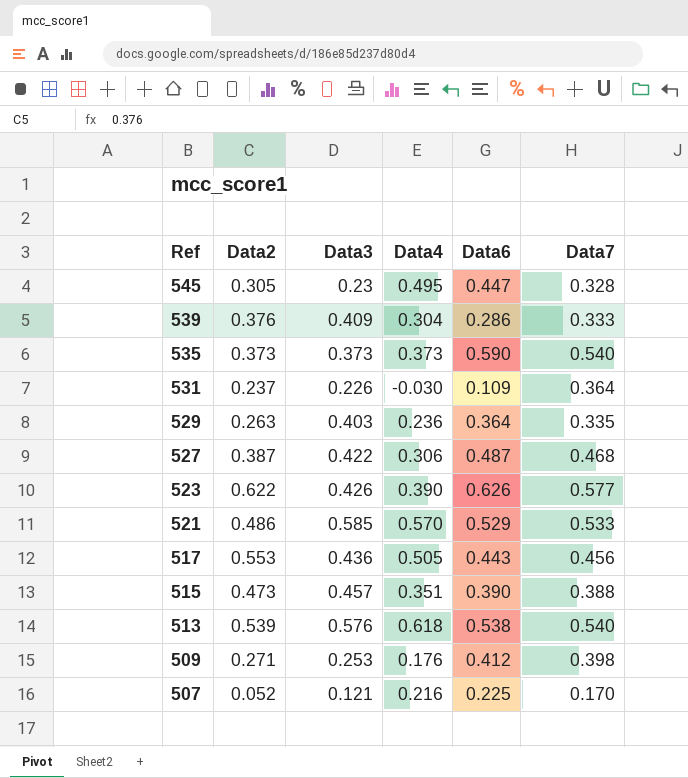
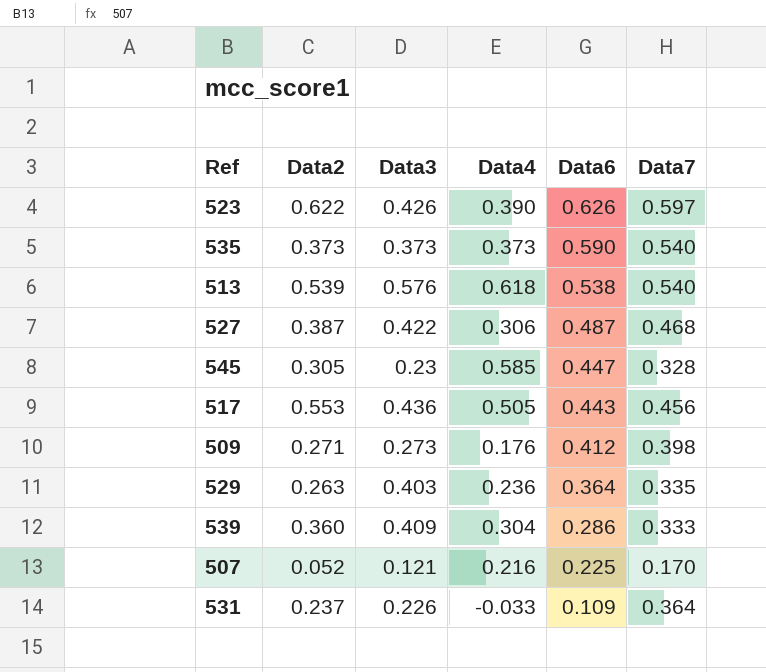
row order: Ref descending -> Data6 descending
row 521: 0.486 | 0.585 | 0.570 | 0.529 | 0.533 -> none
row 515: 0.473 | 0.457 | 0.351 | 0.390 | 0.388 -> none
523 | Data7: 0.577 -> 0.597
545 | Data4: 0.495 -> 0.585
509 | Data3: 0.253 -> 0.273
539 | Data2: 0.376 -> 0.360
531 | Data4: -0.030 -> -0.033

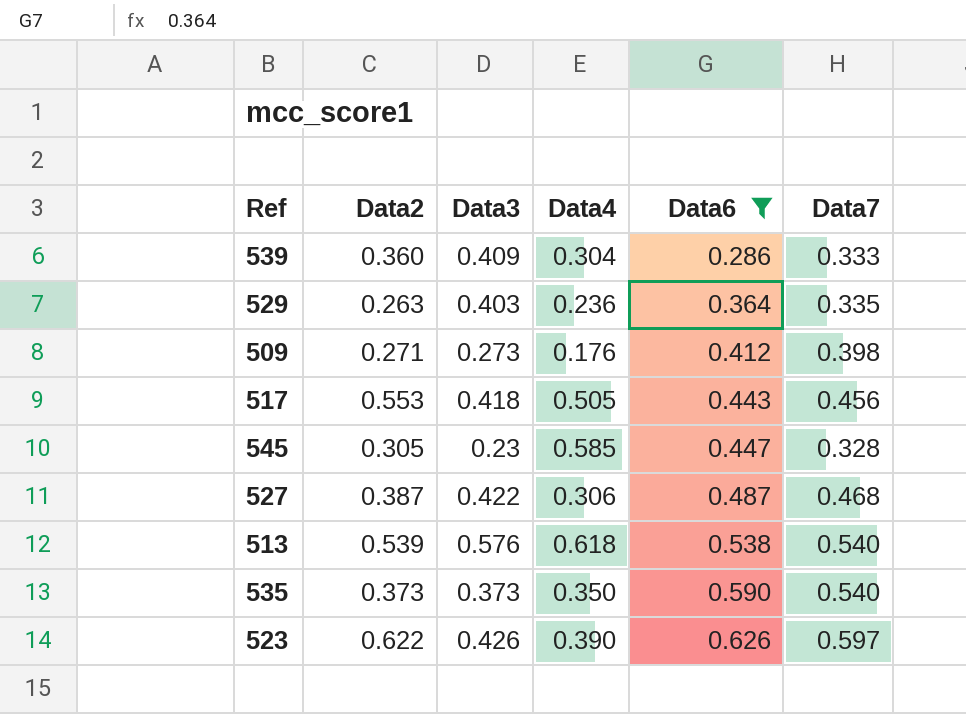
filter: none -> Data6 >= 0.286
row order: Data6 descending -> Data6 ascending
517 | Data3: 0.436 -> 0.418
535 | Data4: 0.373 -> 0.350

